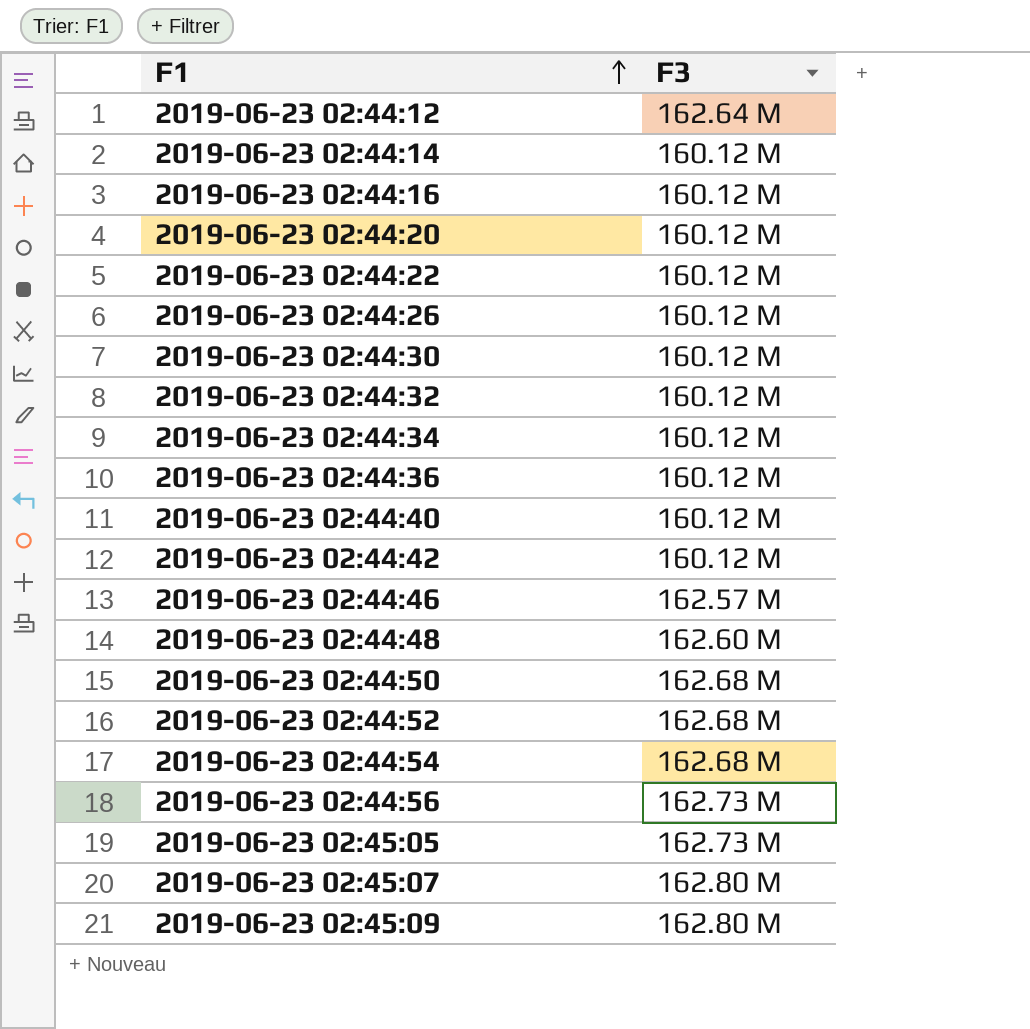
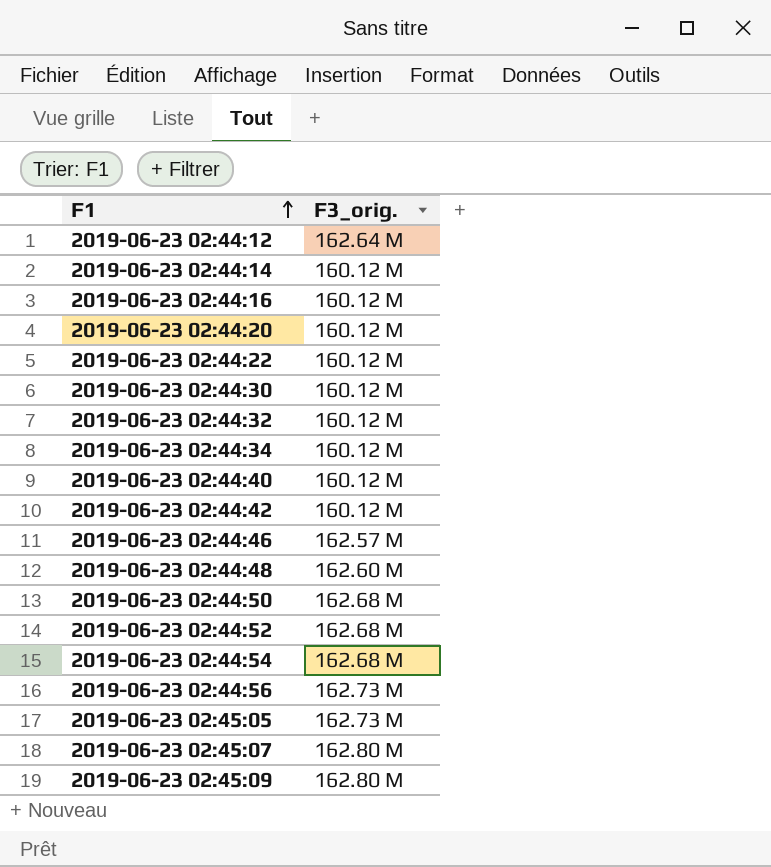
column name: F3 -> F3_orig.
row 2019-06-23 02:44:26: 160.12 M -> none
row 2019-06-23 02:44:36: 160.12 M -> none

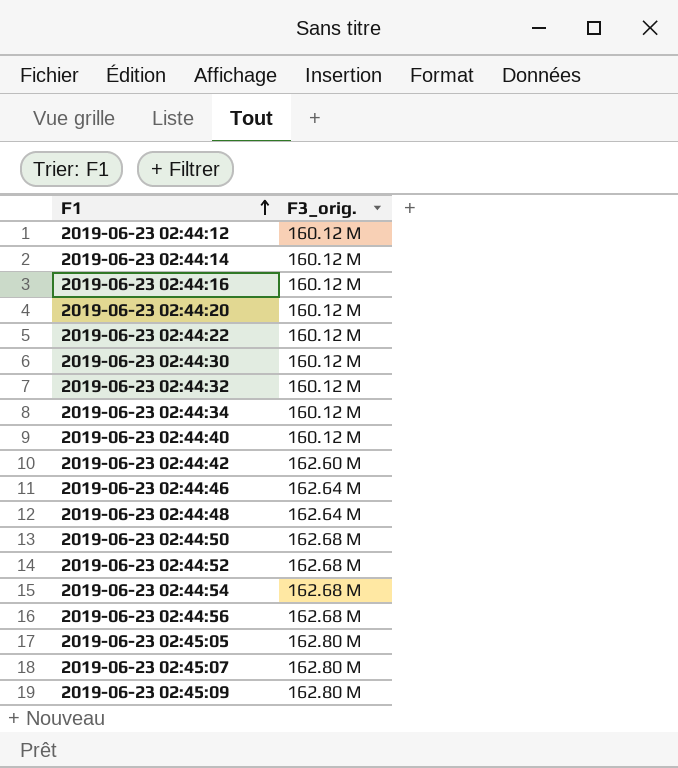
2019-06-23 02:44:12 | F3_orig.: 162.64 M -> 160.12 M
2019-06-23 02:44:42 | F3_orig.: 160.12 M -> 162.60 M
2019-06-23 02:44:46 | F3_orig.: 162.57 M -> 162.64 M
2019-06-23 02:44:48 | F3_orig.: 162.60 M -> 162.64 M
2019-06-23 02:44:56 | F3_orig.: 162.73 M -> 162.68 M
2019-06-23 02:45:05 | F3_orig.: 162.73 M -> 162.80 M

